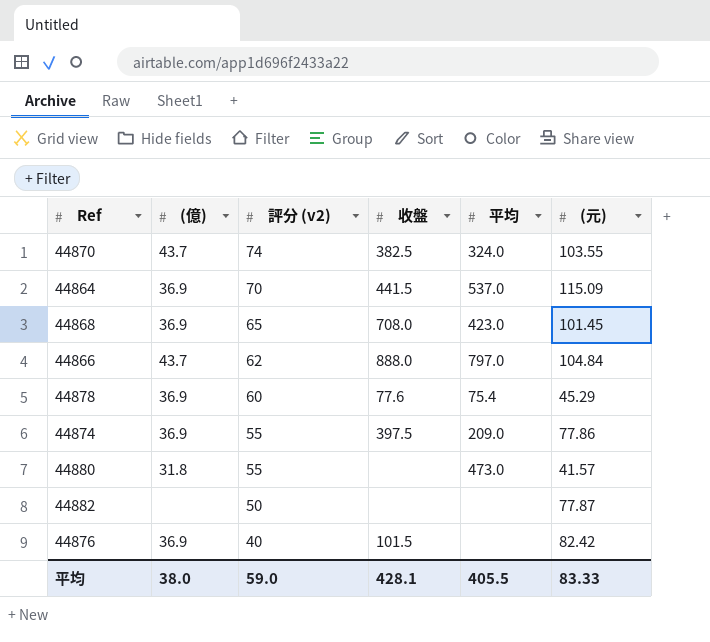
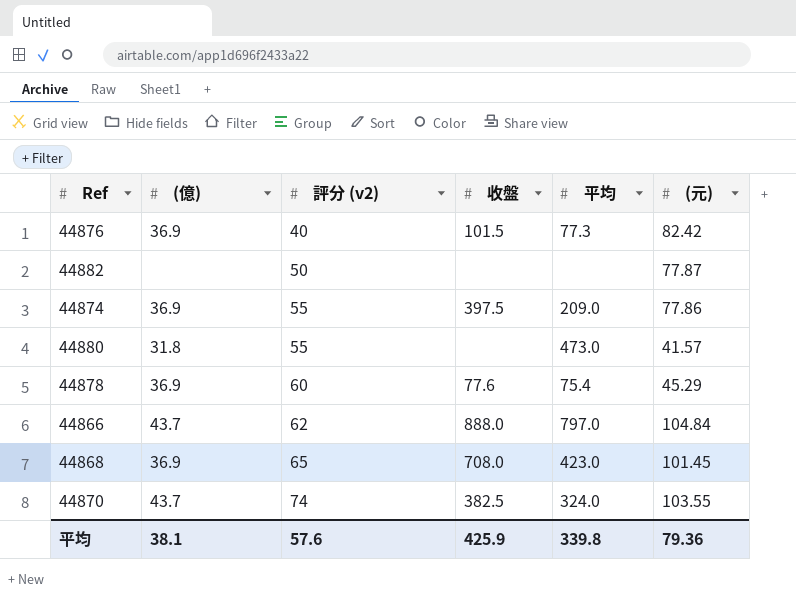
row order: 評分 (v2) descending -> 評分 (v2) ascending
row 44864: 36.9 | 70 | 441.5 | 537.0 | 115.09 -> none
44876 | 平均: none -> 77.3
平均 | (億): 38.0 -> 38.1
平均 | 評分 (v2): 59.0 -> 57.6
平均 | 收盤: 428.1 -> 425.9
平均 | 平均: 405.5 -> 339.8
平均 | (元): 83.33 -> 79.36

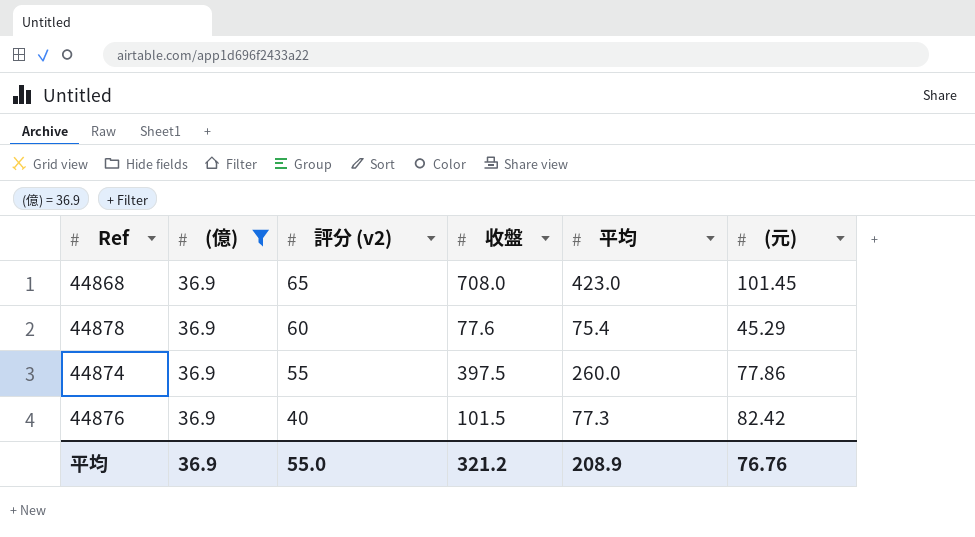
filter: none -> (億) = 36.9
row order: 評分 (v2) ascending -> 評分 (v2) descending
44874 | 平均: 209.0 -> 260.0
平均 | (億): 38.1 -> 36.9
平均 | 評分 (v2): 57.6 -> 55.0
平均 | 收盤: 425.9 -> 321.2
平均 | 平均: 339.8 -> 208.9
平均 | (元): 79.36 -> 76.76

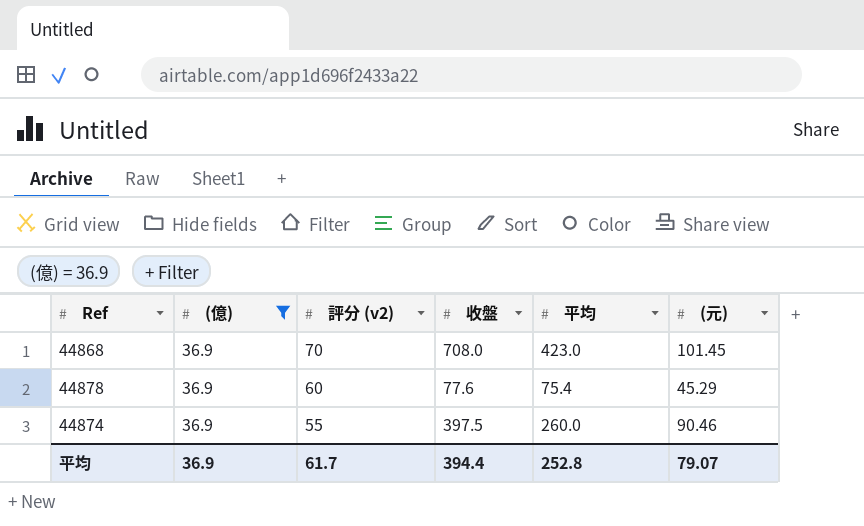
row 44876: 36.9 | 40 | 101.5 | 77.3 | 82.42 -> none
44868 | 評分 (v2): 65 -> 70
44874 | (元): 77.86 -> 90.46
平均 | 評分 (v2): 55.0 -> 61.7
平均 | 收盤: 321.2 -> 394.4
平均 | 平均: 208.9 -> 252.8
平均 | (元): 76.76 -> 79.07

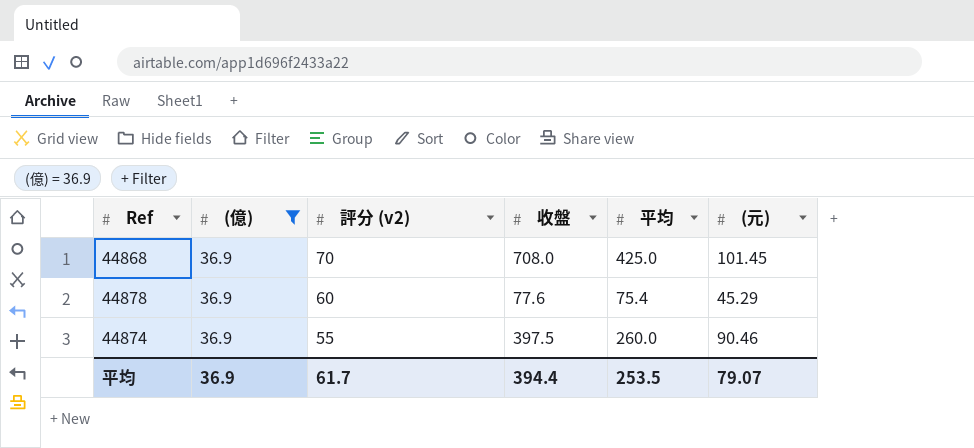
44868 | 平均: 423.0 -> 425.0
平均 | 平均: 252.8 -> 253.5

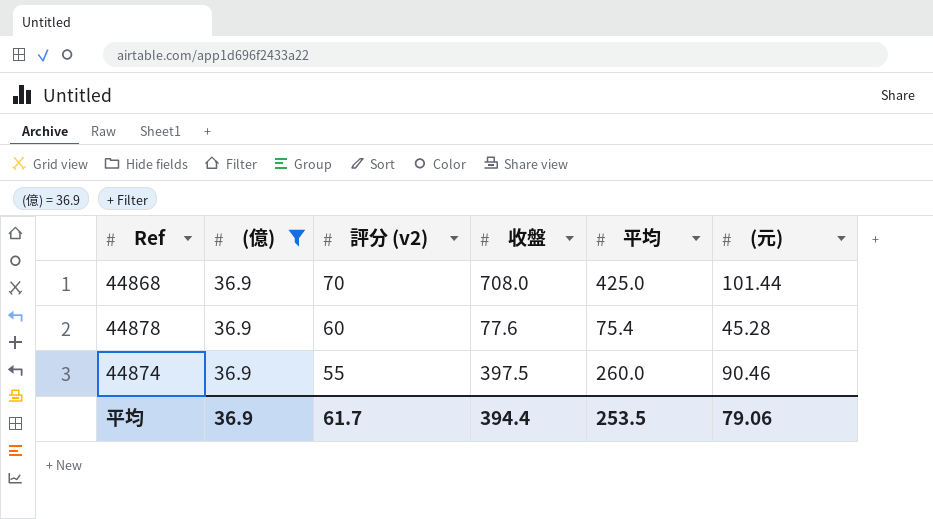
44868 | (元): 101.45 -> 101.44
44878 | (元): 45.29 -> 45.28
平均 | (元): 79.07 -> 79.06

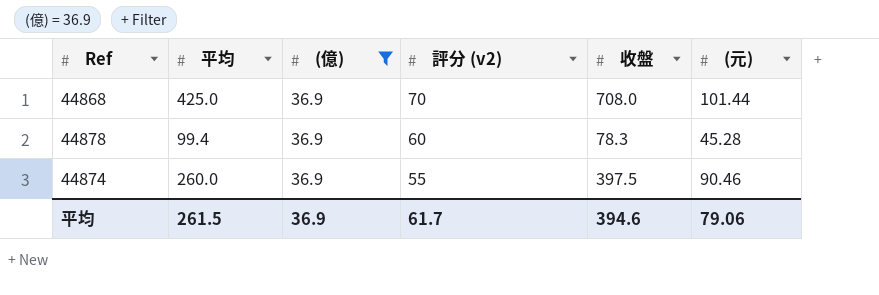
column 平均 | position: 5 -> 2
44878 | 平均: 75.4 -> 99.4
44878 | 收盤: 77.6 -> 78.3
平均 | 平均: 253.5 -> 261.5
平均 | 收盤: 394.4 -> 394.6

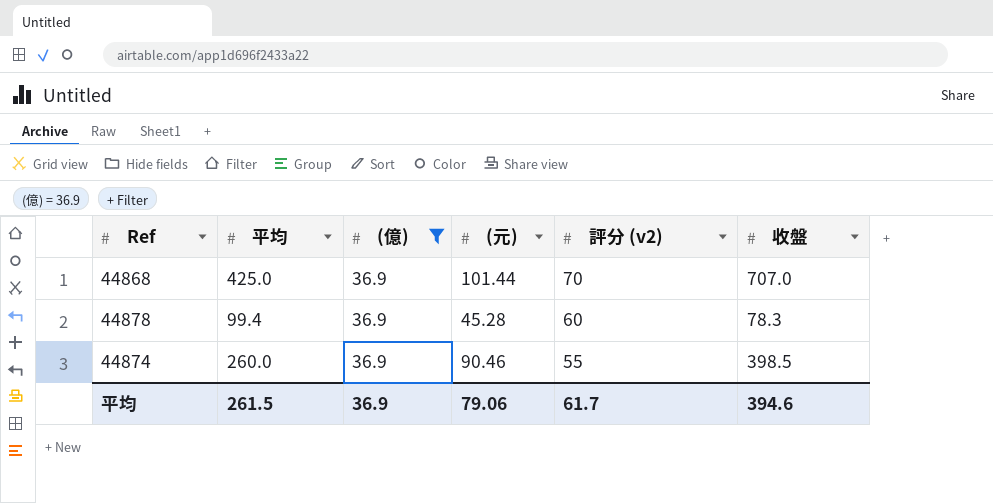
column (元) | position: 6 -> 4
44868 | 收盤: 708.0 -> 707.0
44874 | 收盤: 397.5 -> 398.5

